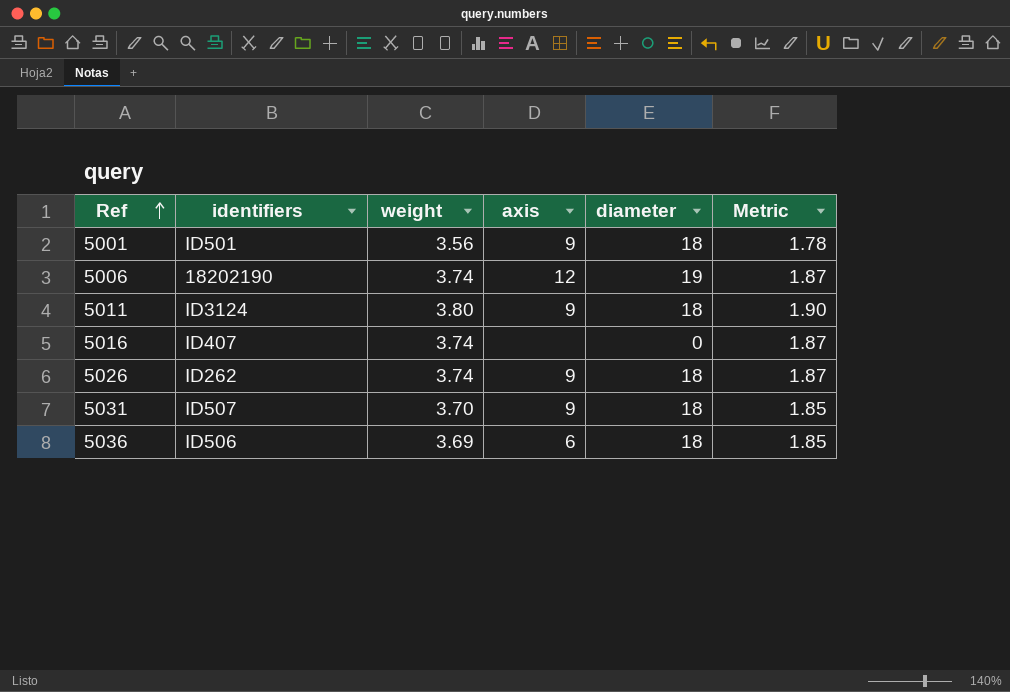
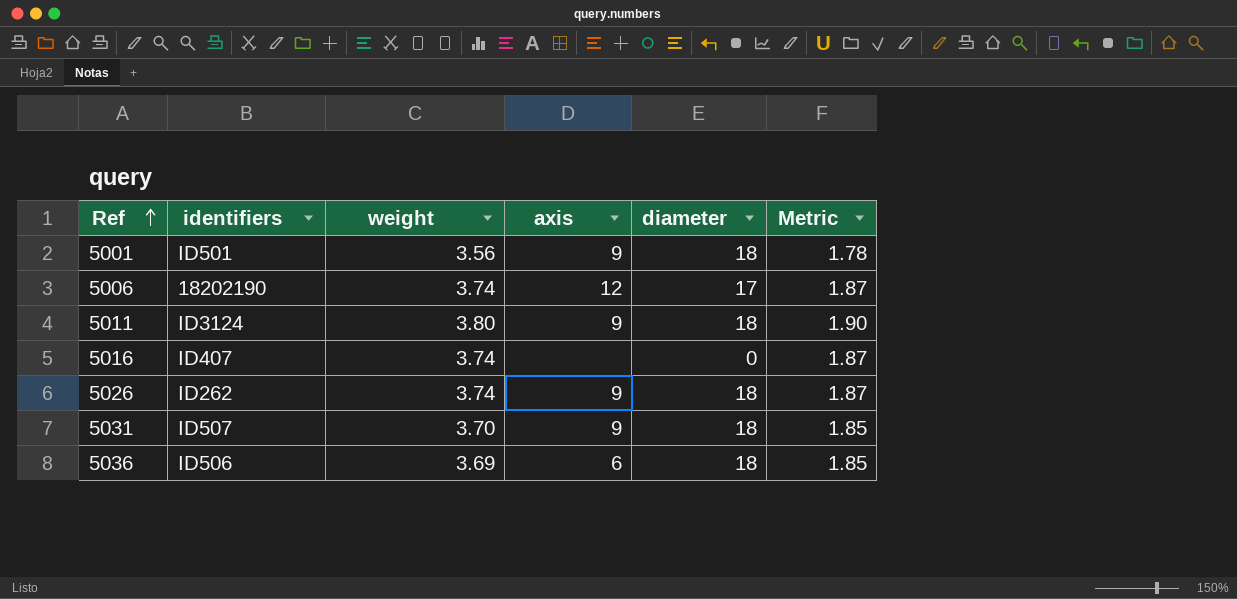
5006 | diameter: 19 -> 17

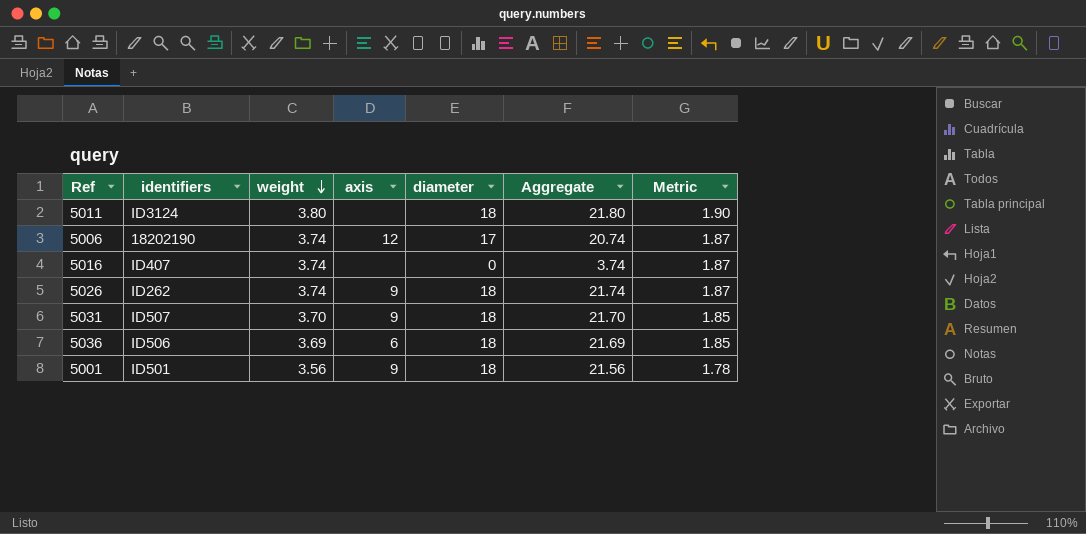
row order: Ref ascending -> weight descending
column Aggregate | formula: none -> [weight] + [diameter]
5011 | axis: 9 -> none

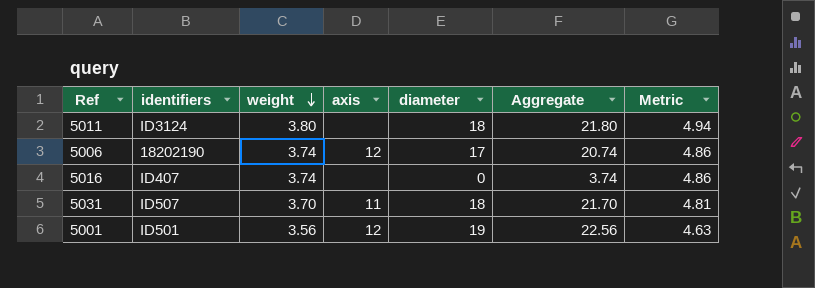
column Metric | formula: [weight] * 0.5 -> [weight] * 1.3
row 5026: ID262 | 3.74 | 9 | 18 | 21.74 | 1.87 -> none
row 5036: ID506 | 3.69 | 6 | 18 | 21.69 | 1.85 -> none
5031 | axis: 9 -> 11
5001 | axis: 9 -> 12
5001 | diameter: 18 -> 19
5001 | Aggregate: 21.56 -> 22.56

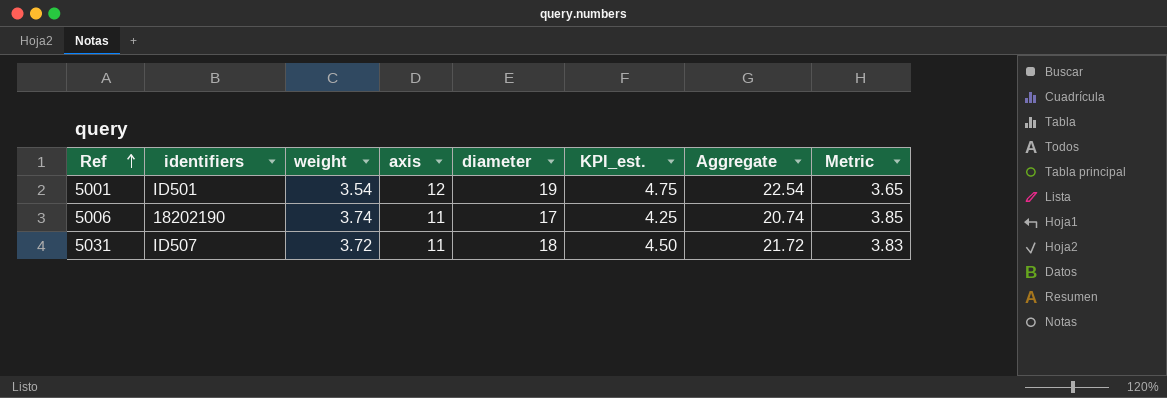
row order: weight descending -> Ref ascending
column KPI_est. | formula: none -> [diameter] * 0.25
column Metric | formula: [weight] * 1.3 -> [weight] * 1.03
row 5011: ID3124 | 3.80 | none | 18 | 21.80 | 4.94 -> none
row 5016: ID407 | 3.74 | none | 0 | 3.74 | 4.86 -> none
5001 | weight: 3.56 -> 3.54
5001 | Aggregate: 22.56 -> 22.54
5006 | axis: 12 -> 11
5031 | weight: 3.70 -> 3.72
5031 | Aggregate: 21.70 -> 21.72

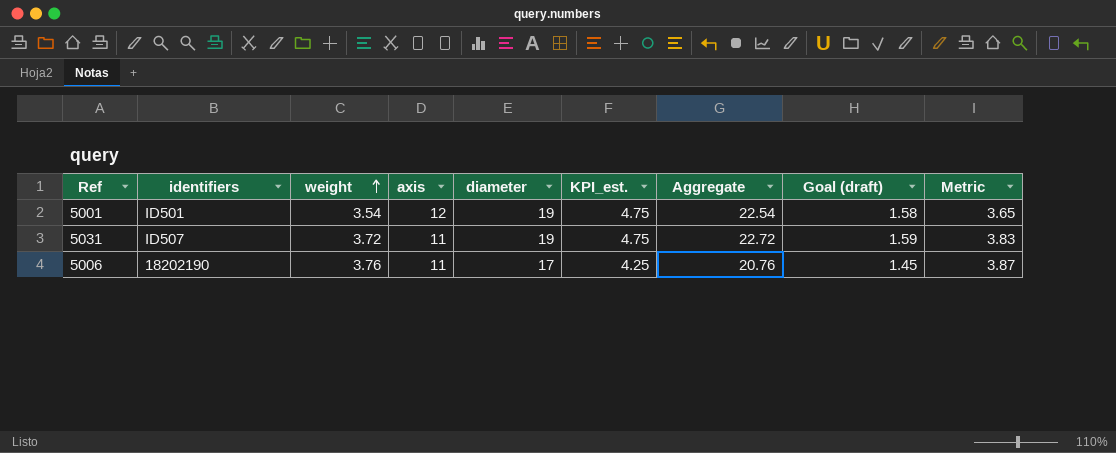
row order: Ref ascending -> weight ascending
column Goal (draft) | formula: none -> [Aggregate] * 0.07
5031 | diameter: 18 -> 19
5031 | KPI_est.: 4.50 -> 4.75
5031 | Aggregate: 21.72 -> 22.72
5006 | weight: 3.74 -> 3.76
5006 | Aggregate: 20.74 -> 20.76
5006 | Metric: 3.85 -> 3.87

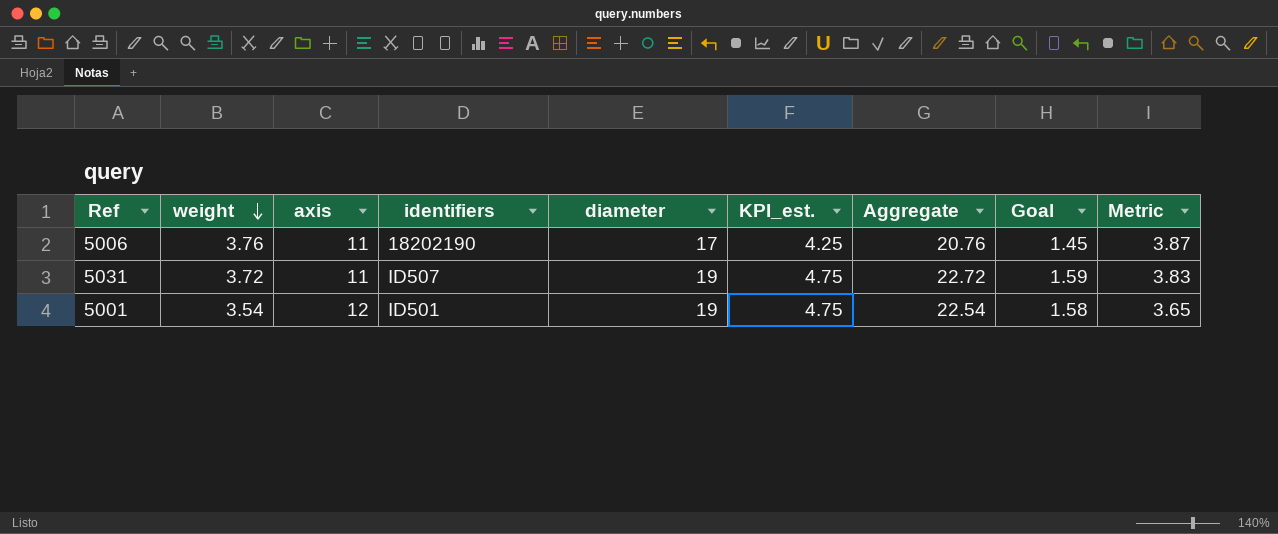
row order: weight ascending -> weight descending
column identifiers | position: 2 -> 4
column name: Goal (draft) -> Goal

